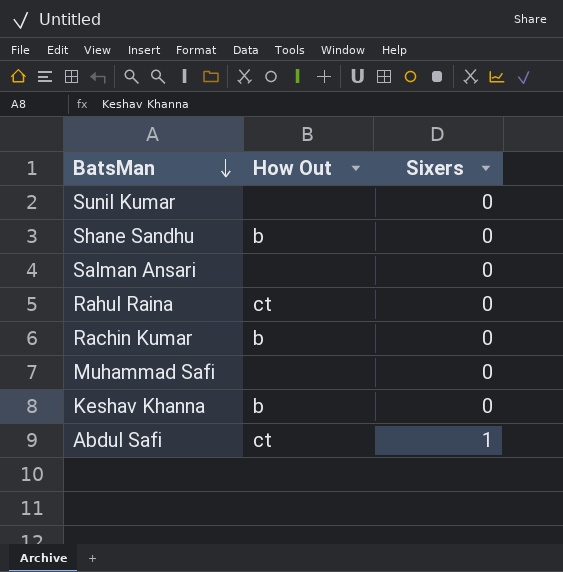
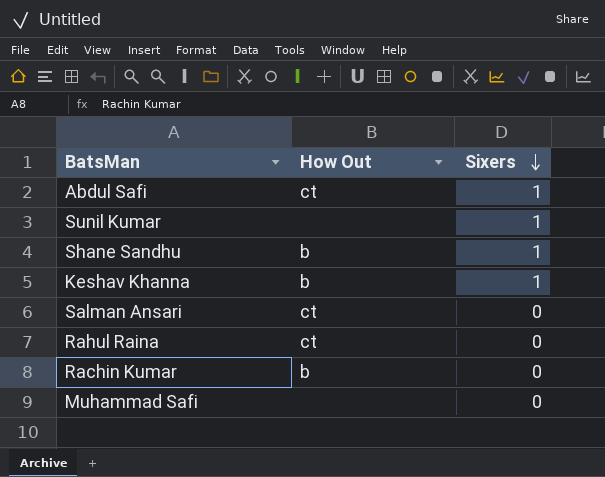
row order: BatsMan descending -> Sixers descending
Sunil Kumar | Sixers: 0 -> 1
Shane Sandhu | Sixers: 0 -> 1
Keshav Khanna | Sixers: 0 -> 1
Salman Ansari | How Out: none -> ct

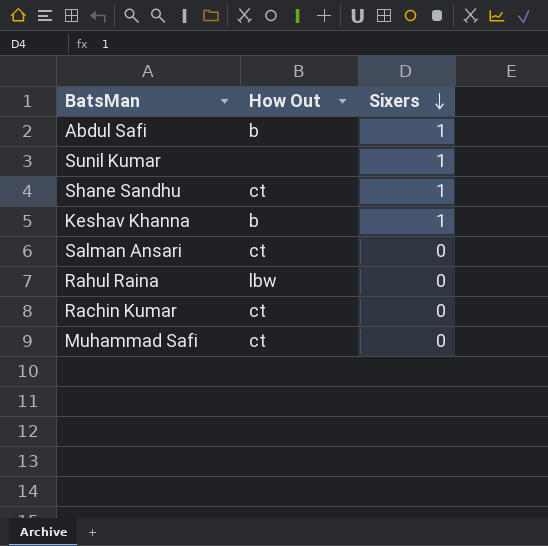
Abdul Safi | How Out: ct -> b
Shane Sandhu | How Out: b -> ct
Rahul Raina | How Out: ct -> lbw
Rachin Kumar | How Out: b -> ct
Muhammad Safi | How Out: none -> ct

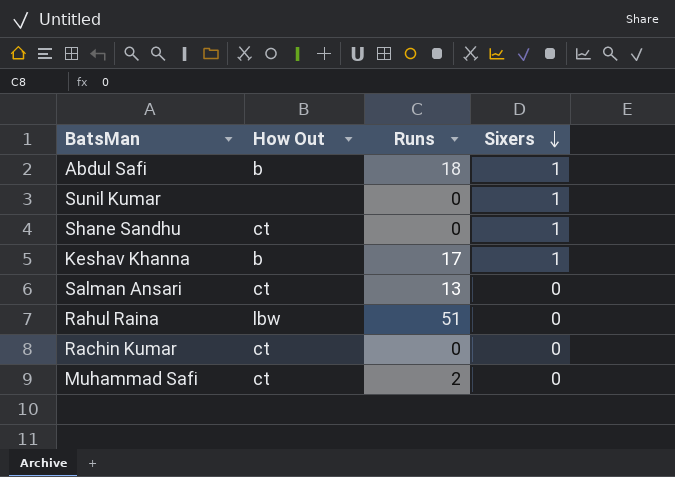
column Runs | position: none -> 3

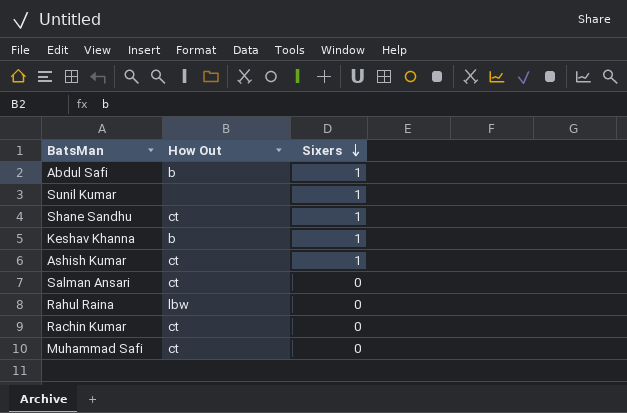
column Runs | position: 3 -> none
row Ashish Kumar: none -> ct | 1

